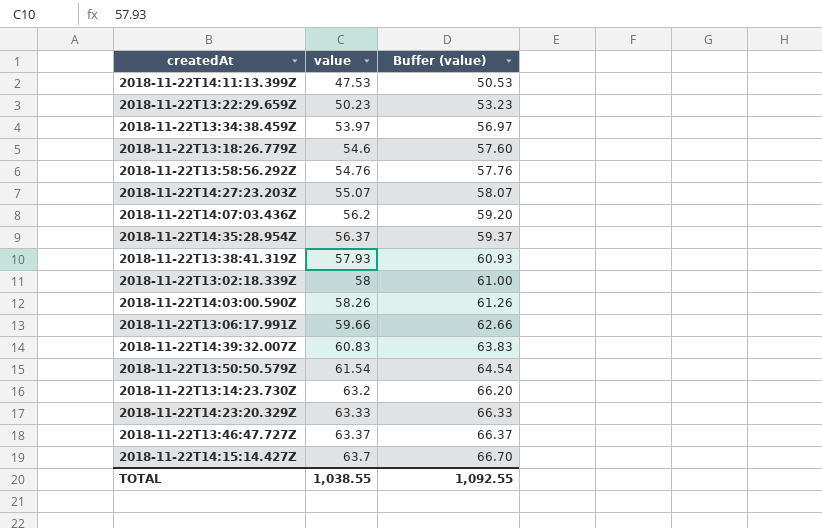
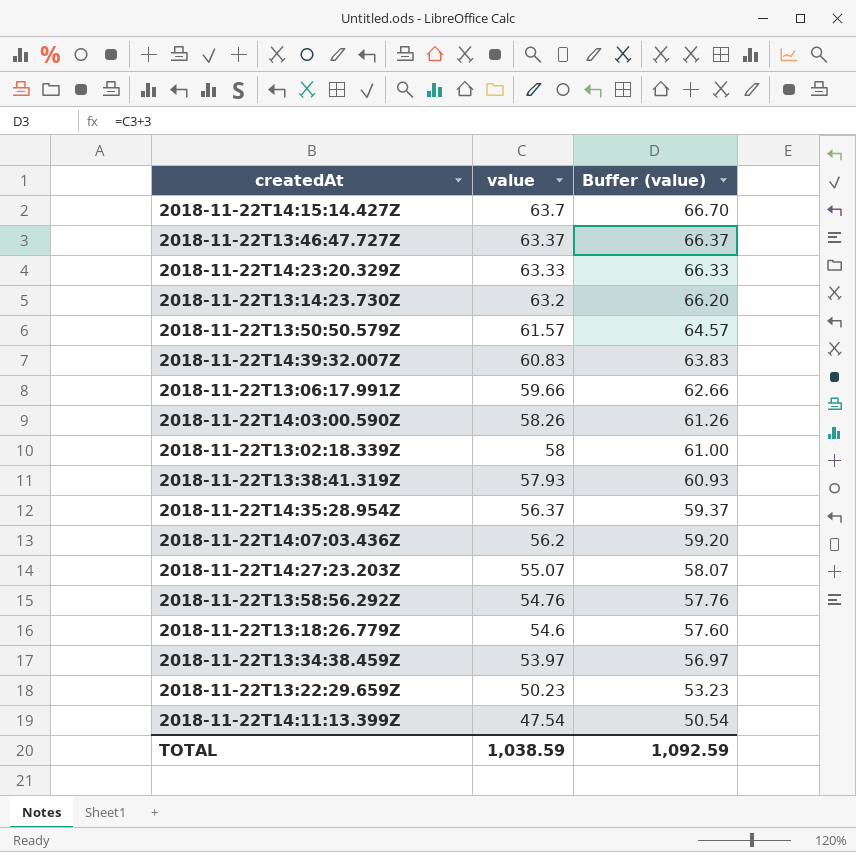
row order: value ascending -> value descending
2018-11-22T13:50:50.579Z | value: 61.54 -> 61.57
2018-11-22T13:50:50.579Z | Buffer (value): 64.54 -> 64.57
2018-11-22T14:11:13.399Z | value: 47.53 -> 47.54
2018-11-22T14:11:13.399Z | Buffer (value): 50.53 -> 50.54
TOTAL | value: 1,038.55 -> 1,038.59
TOTAL | Buffer (value): 1,092.55 -> 1,092.59

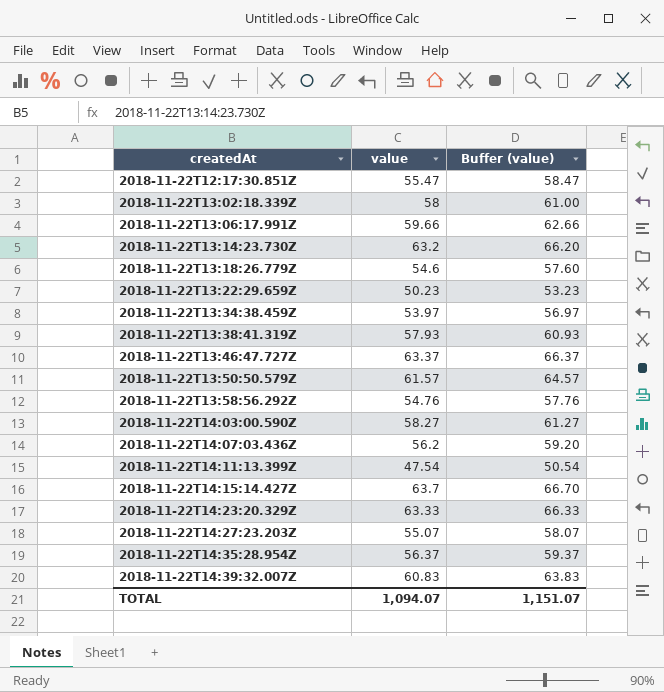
row order: value descending -> createdAt ascending
row 2018-11-22T12:17:30.851Z: none -> 55.47 | 58.47
2018-11-22T14:03:00.590Z | value: 58.26 -> 58.27
2018-11-22T14:03:00.590Z | Buffer (value): 61.26 -> 61.27
TOTAL | value: 1,038.59 -> 1,094.07
TOTAL | Buffer (value): 1,092.59 -> 1,151.07

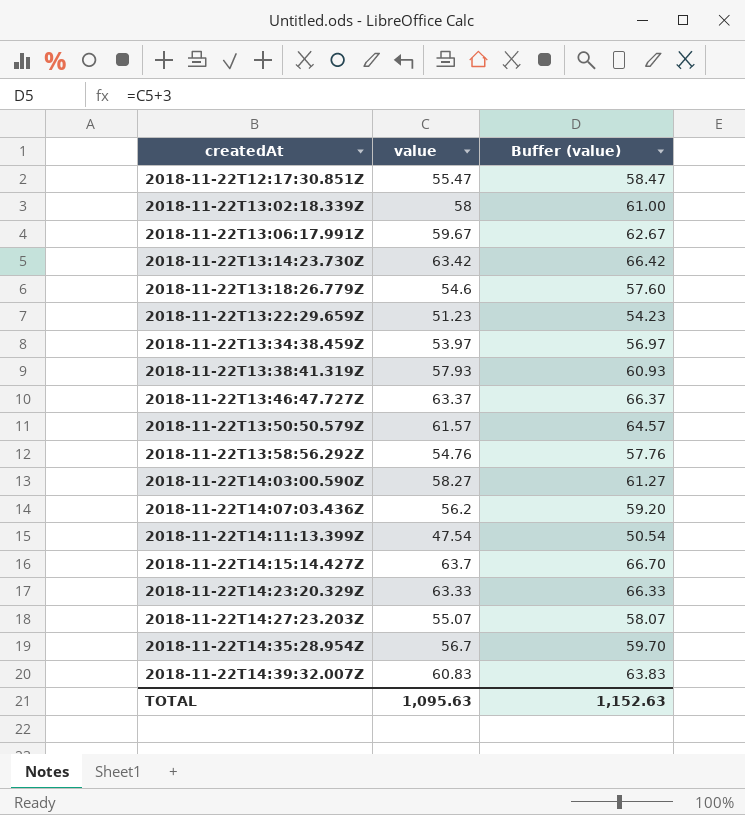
2018-11-22T13:06:17.991Z | value: 59.66 -> 59.67
2018-11-22T13:06:17.991Z | Buffer (value): 62.66 -> 62.67
2018-11-22T13:14:23.730Z | value: 63.2 -> 63.42
2018-11-22T13:14:23.730Z | Buffer (value): 66.20 -> 66.42
2018-11-22T13:22:29.659Z | value: 50.23 -> 51.23
2018-11-22T13:22:29.659Z | Buffer (value): 53.23 -> 54.23
2018-11-22T14:35:28.954Z | value: 56.37 -> 56.7
2018-11-22T14:35:28.954Z | Buffer (value): 59.37 -> 59.70
TOTAL | value: 1,094.07 -> 1,095.63
TOTAL | Buffer (value): 1,151.07 -> 1,152.63

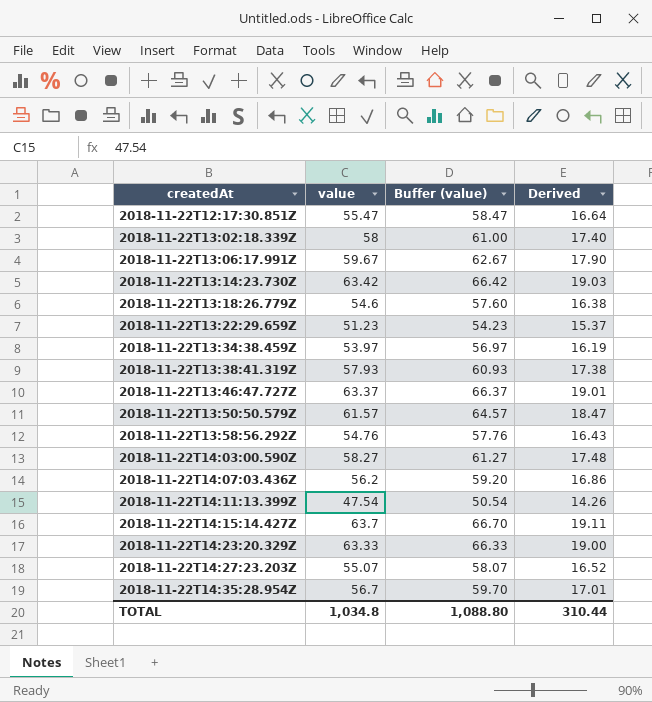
column Derived | formula: none -> [value] * 0.3
row 2018-11-22T14:39:32.007Z: 60.83 | 63.83 -> none
TOTAL | value: 1,095.63 -> 1,034.8
TOTAL | Buffer (value): 1,152.63 -> 1,088.80

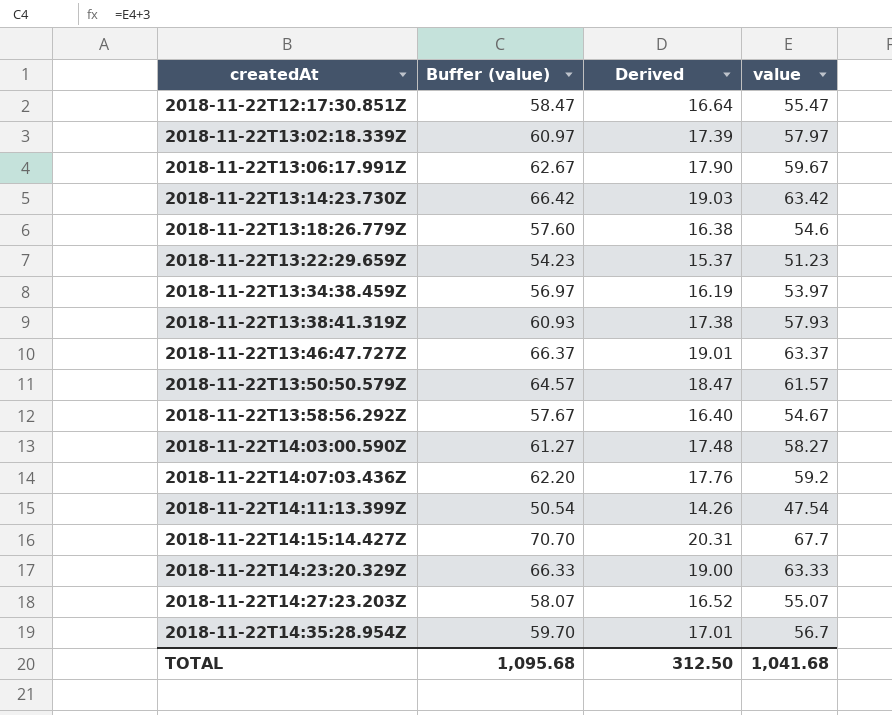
column value | position: 2 -> 4
2018-11-22T13:02:18.339Z | Buffer (value): 61.00 -> 60.97
2018-11-22T13:02:18.339Z | Derived: 17.40 -> 17.39
2018-11-22T13:02:18.339Z | value: 58 -> 57.97
2018-11-22T13:58:56.292Z | Buffer (value): 57.76 -> 57.67
2018-11-22T13:58:56.292Z | Derived: 16.43 -> 16.40
2018-11-22T13:58:56.292Z | value: 54.76 -> 54.67
2018-11-22T14:07:03.436Z | Buffer (value): 59.20 -> 62.20
2018-11-22T14:07:03.436Z | Derived: 16.86 -> 17.76
2018-11-22T14:07:03.436Z | value: 56.2 -> 59.2
2018-11-22T14:15:14.427Z | Buffer (value): 66.70 -> 70.70
2018-11-22T14:15:14.427Z | Derived: 19.11 -> 20.31
2018-11-22T14:15:14.427Z | value: 63.7 -> 67.7
TOTAL | Buffer (value): 1,088.80 -> 1,095.68
TOTAL | Derived: 310.44 -> 312.50
TOTAL | value: 1,034.8 -> 1,041.68

